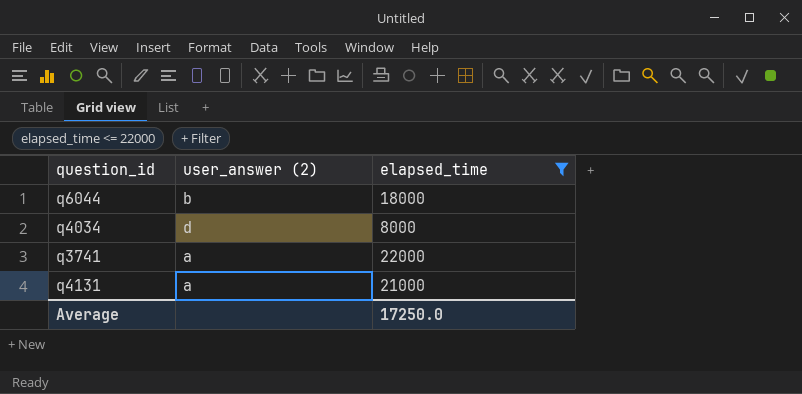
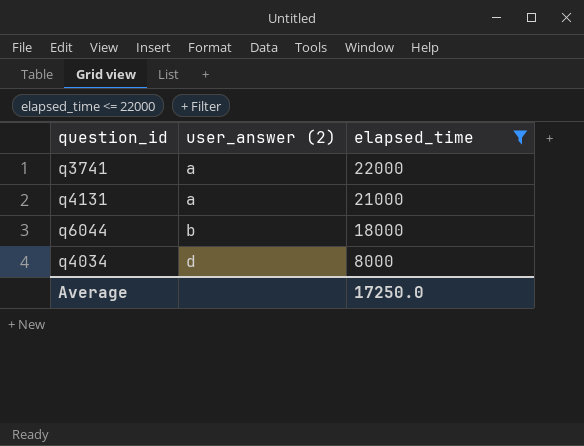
row order: none -> user_answer (2) ascending

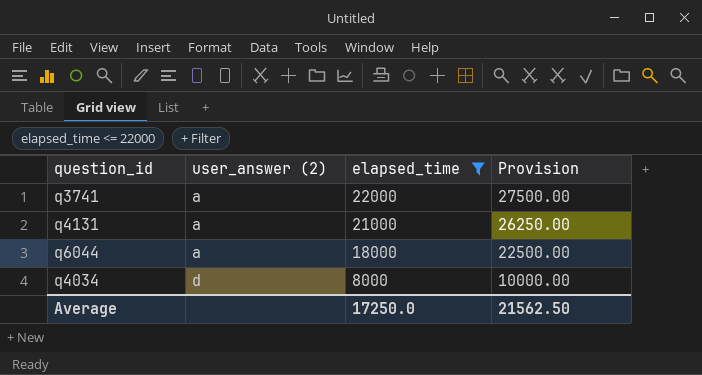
column Provision | formula: none -> [elapsed_time] * 1.25
q6044 | user_answer (2): b -> a

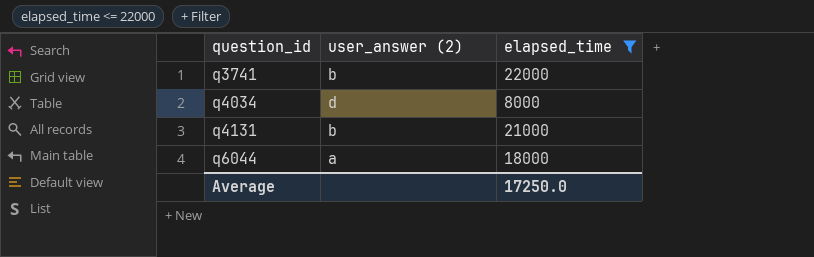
row order: user_answer (2) ascending -> question_id ascending
column Provision | formula: [elapsed_time] * 1.25 -> none
q3741 | user_answer (2): a -> b
q4131 | user_answer (2): a -> b

